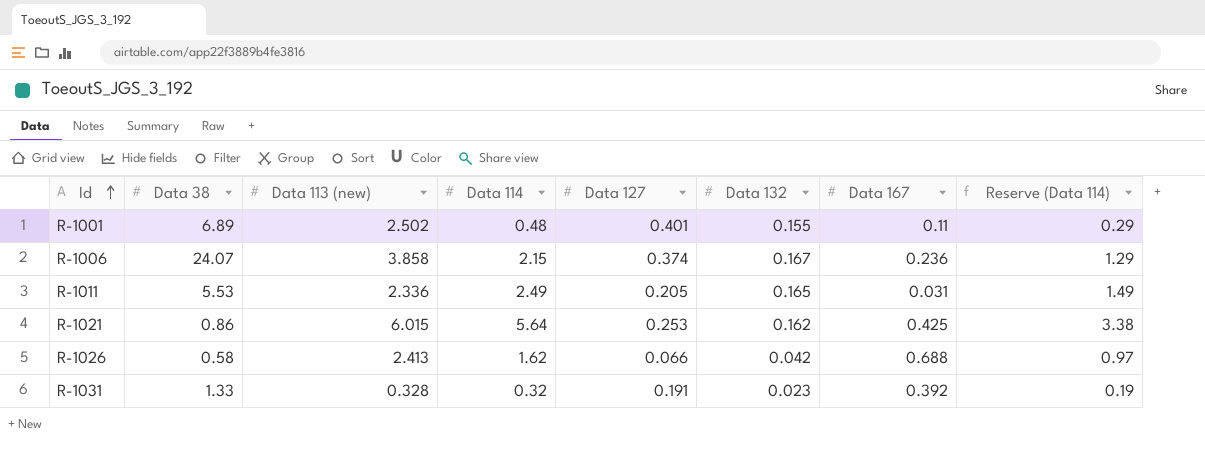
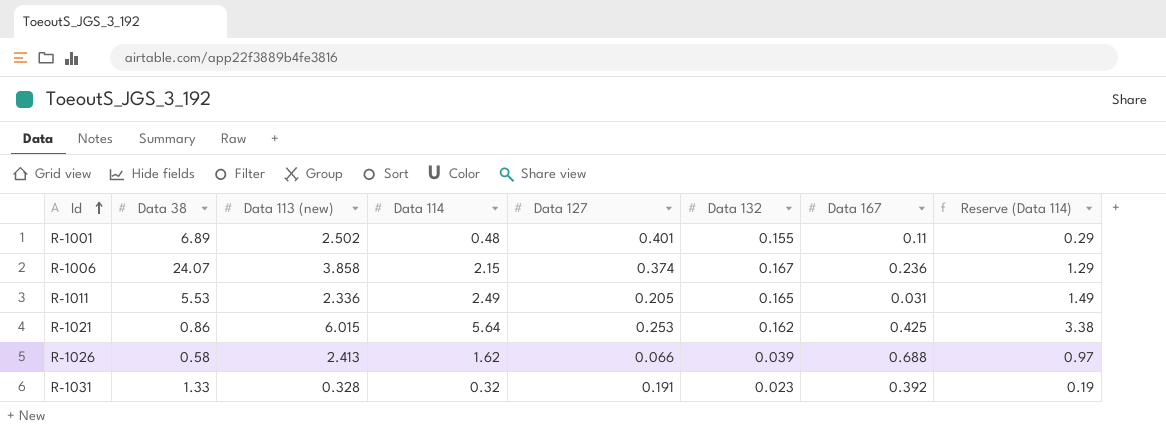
R-1026 | Data 132: 0.042 -> 0.039

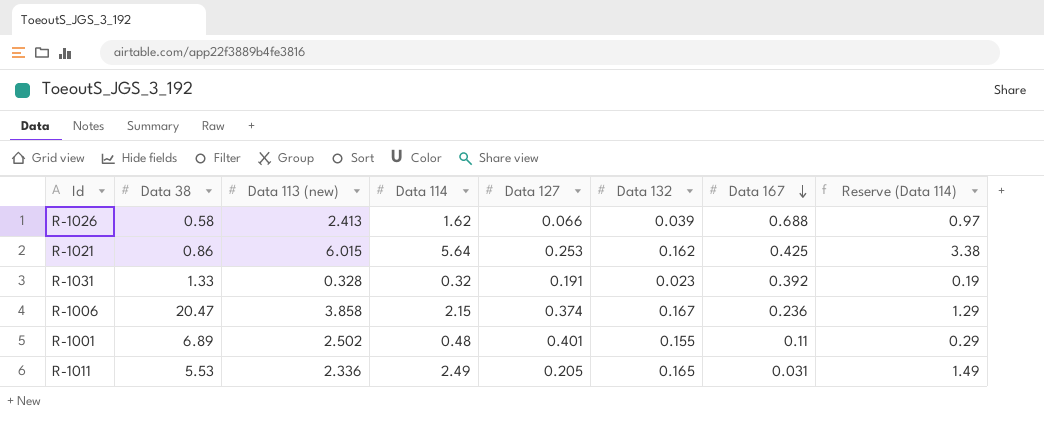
row order: Id ascending -> Data 167 descending
R-1006 | Data 38: 24.07 -> 20.47

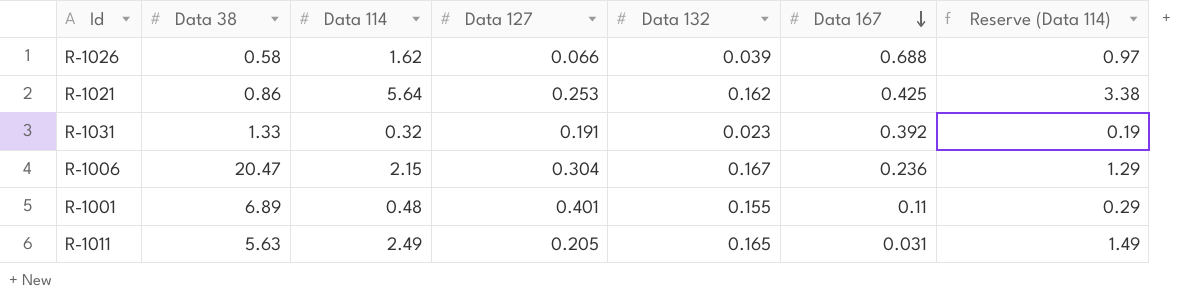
column Data 113 (new) | position: 3 -> none
R-1006 | Data 127: 0.374 -> 0.304
R-1011 | Data 38: 5.53 -> 5.63

